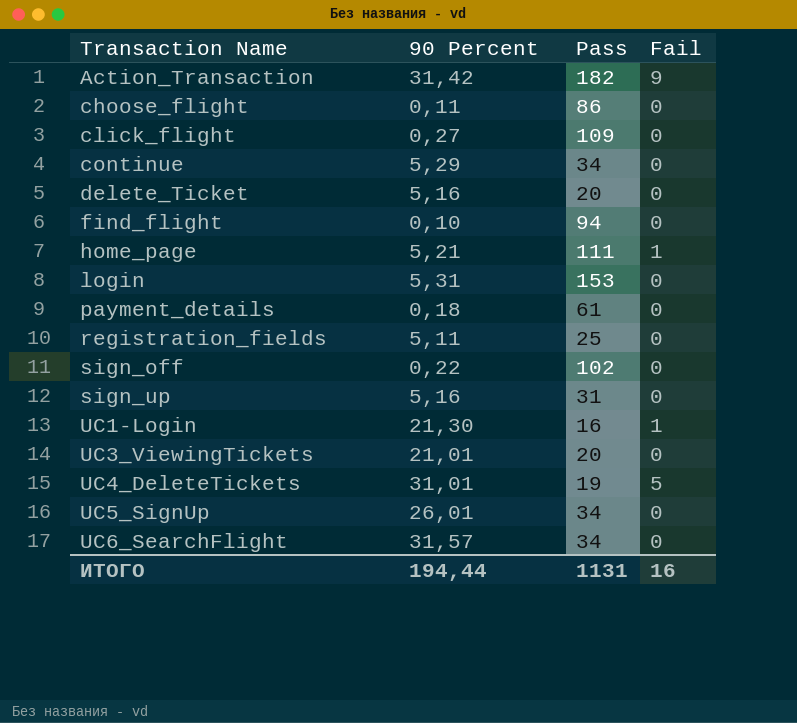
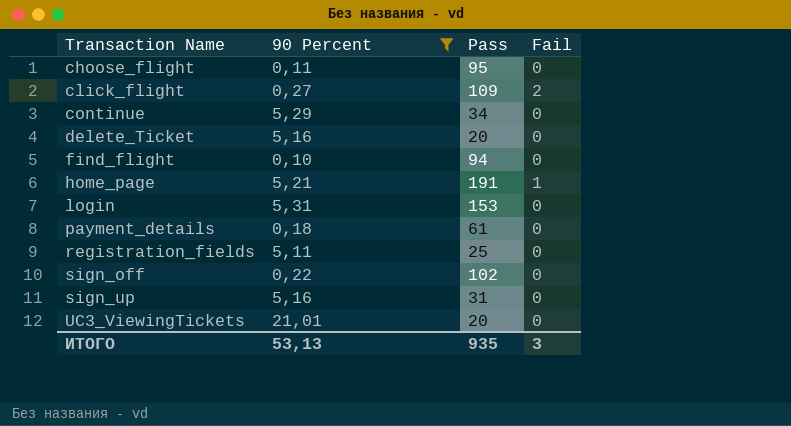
filter: none -> 90 Percent <= 21,01
choose_flight | Pass: 86 -> 95
click_flight | Fail: 0 -> 2
home_page | Pass: 111 -> 191
ИТОГО | 90 Percent: 194,44 -> 53,13
ИТОГО | Pass: 1131 -> 935
ИТОГО | Fail: 16 -> 3

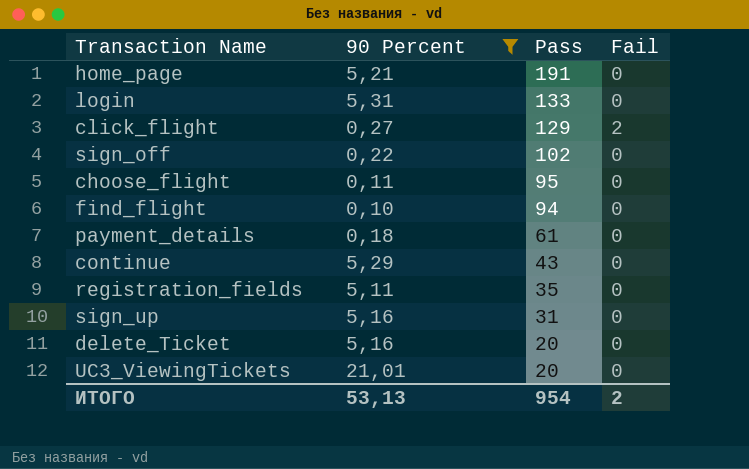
row order: Transaction Name ascending -> Pass descending
home_page | Fail: 1 -> 0
login | Pass: 153 -> 133
click_flight | Pass: 109 -> 129
continue | Pass: 34 -> 43
registration_fields | Pass: 25 -> 35
ИТОГО | Pass: 935 -> 954
ИТОГО | Fail: 3 -> 2

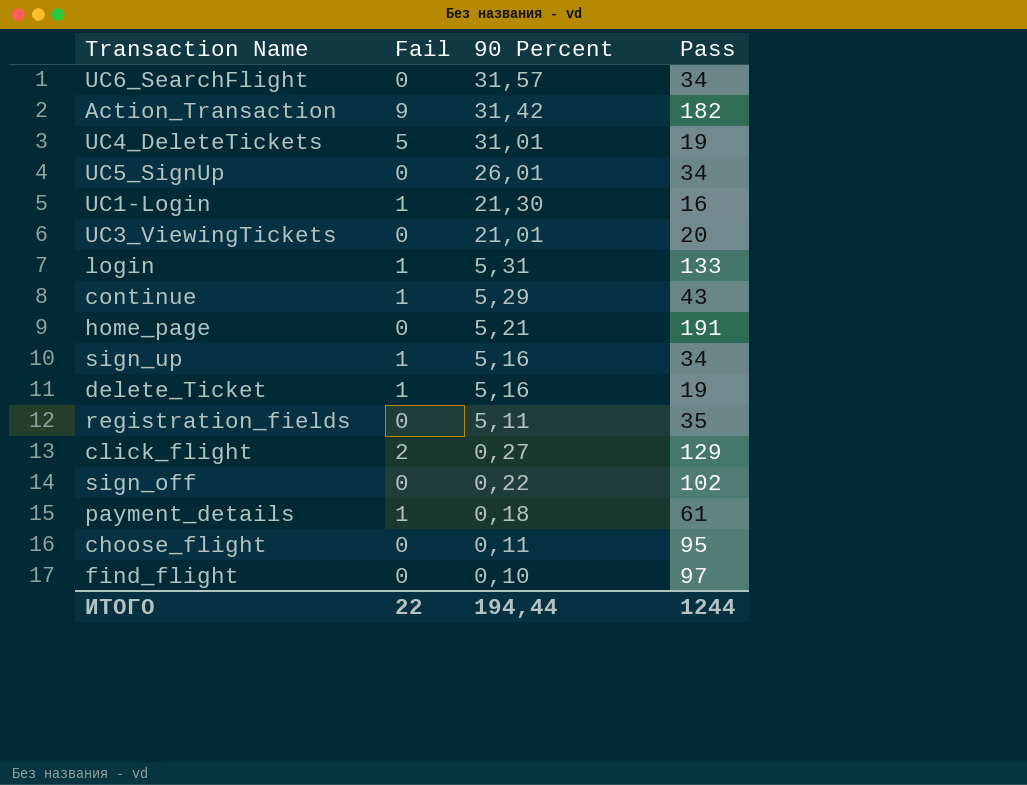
filter: 90 Percent <= 21,01 -> none
row order: Pass descending -> 90 Percent descending
column Fail | position: 4 -> 2
login | Fail: 0 -> 1
continue | Fail: 0 -> 1
sign_up | Fail: 0 -> 1
sign_up | Pass: 31 -> 34
delete_Ticket | Fail: 0 -> 1
delete_Ticket | Pass: 20 -> 19
payment_details | Fail: 0 -> 1
find_flight | Pass: 94 -> 97
ИТОГО | Fail: 2 -> 22
ИТОГО | 90 Percent: 53,13 -> 194,44
ИТОГО | Pass: 954 -> 1244

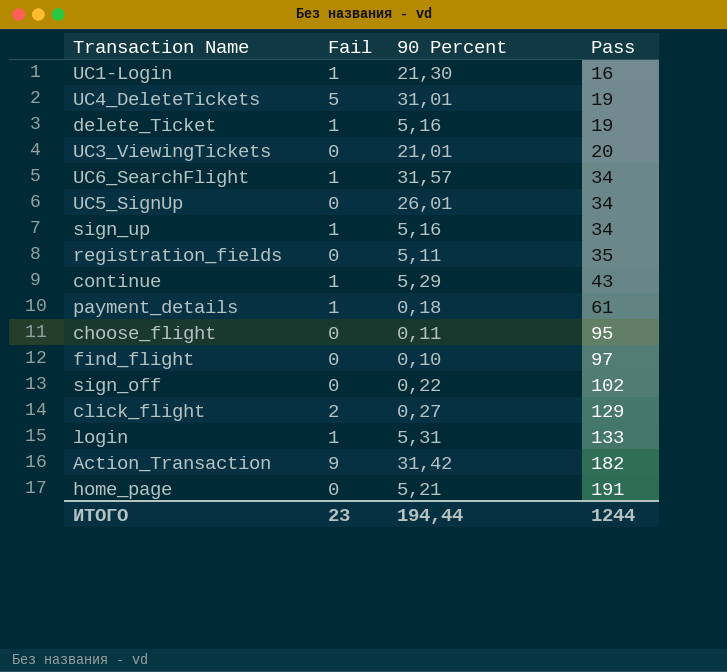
row order: 90 Percent descending -> Pass ascending
UC6_SearchFlight | Fail: 0 -> 1
ИТОГО | Fail: 22 -> 23

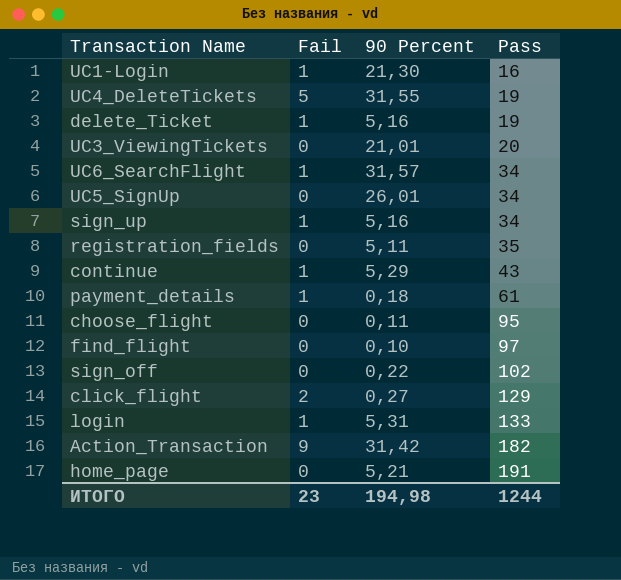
UC4_DeleteTickets | 90 Percent: 31,01 -> 31,55
ИТОГО | 90 Percent: 194,44 -> 194,98

